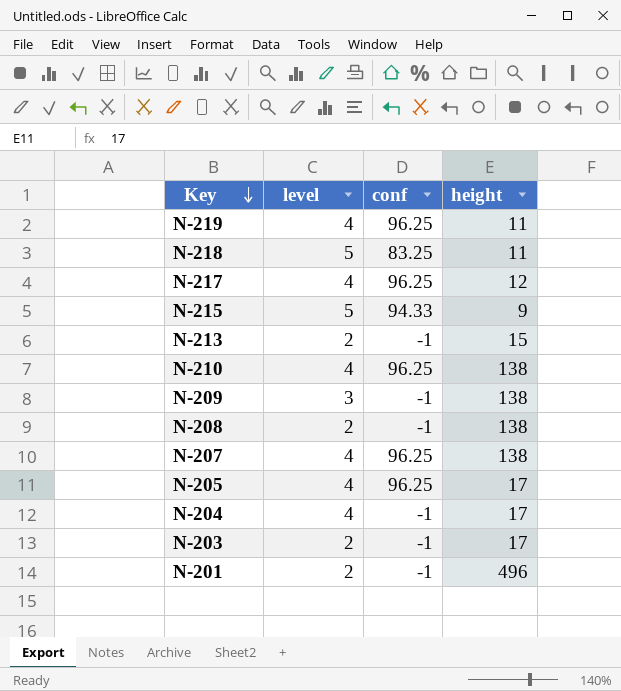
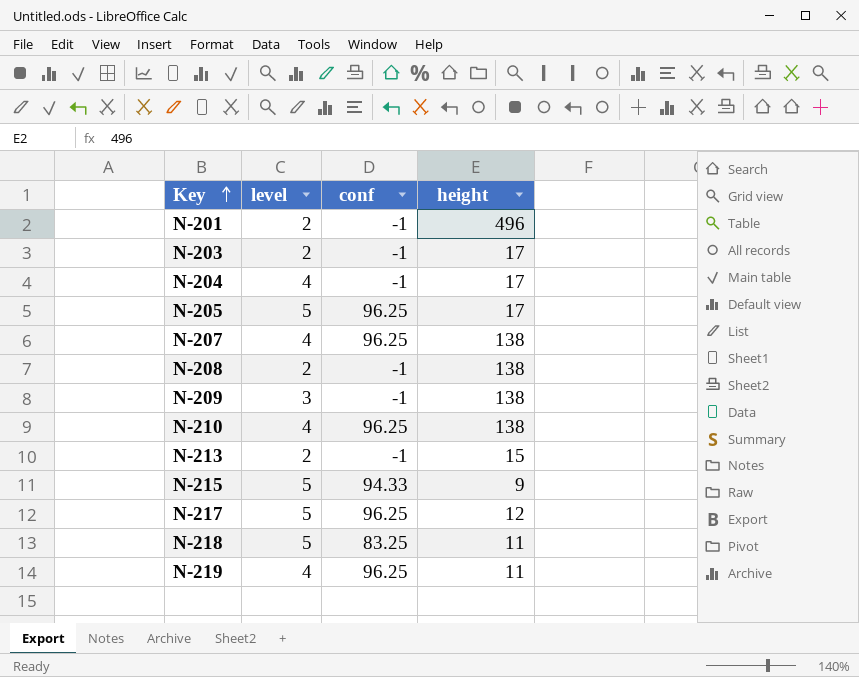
row order: Key descending -> Key ascending
N-205 | level: 4 -> 5
N-217 | level: 4 -> 5

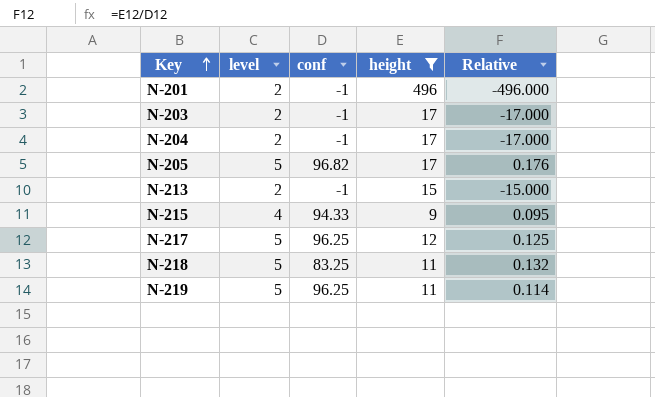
filter: none -> height != 138
column Relative | formula: none -> [height] / [conf]
N-204 | level: 4 -> 2
N-205 | conf: 96.25 -> 96.82
N-215 | level: 5 -> 4
N-219 | level: 4 -> 5

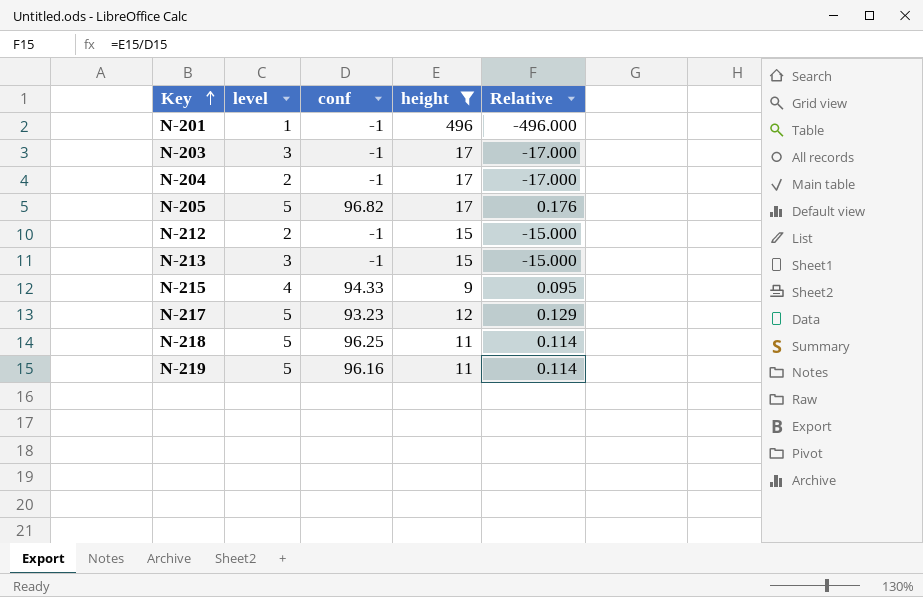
N-201 | level: 2 -> 1
N-203 | level: 2 -> 3
row N-212: none -> 2 | -1 | 15 | -15.000
N-213 | level: 2 -> 3
N-217 | conf: 96.25 -> 93.23
N-217 | Relative: 0.125 -> 0.129
N-218 | conf: 83.25 -> 96.25
N-218 | Relative: 0.132 -> 0.114
N-219 | conf: 96.25 -> 96.16

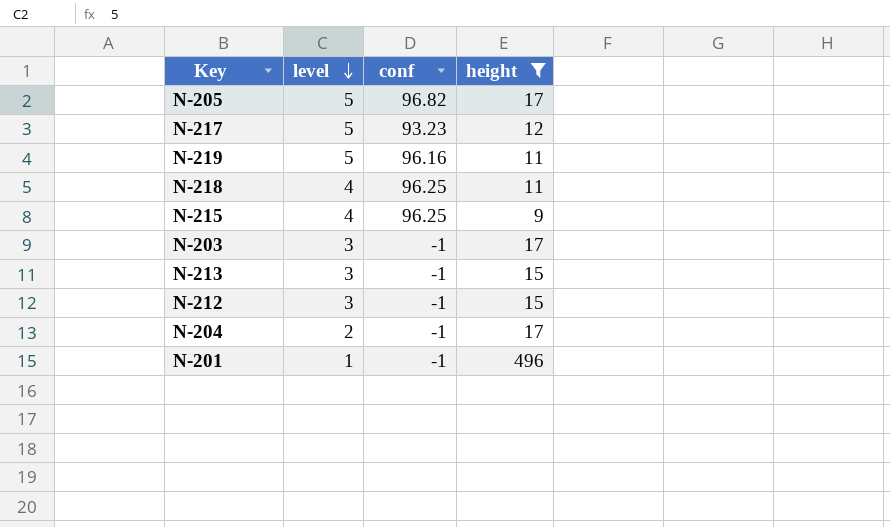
row order: Key ascending -> level descending
column Relative | formula: [height] / [conf] -> none
N-218 | level: 5 -> 4
N-215 | conf: 94.33 -> 96.25
N-212 | level: 2 -> 3

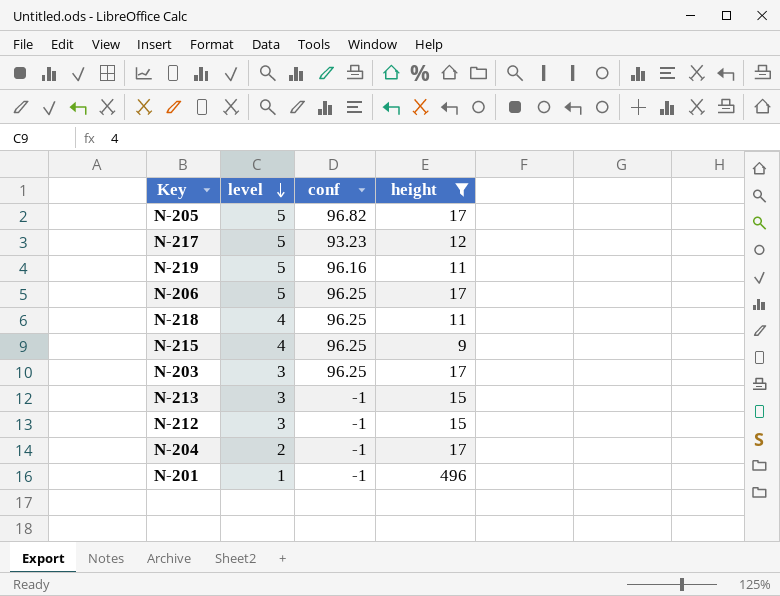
row N-206: none -> 5 | 96.25 | 17
N-203 | conf: -1 -> 96.25

